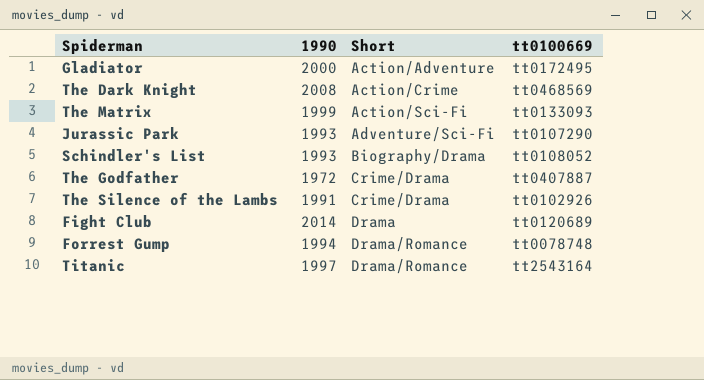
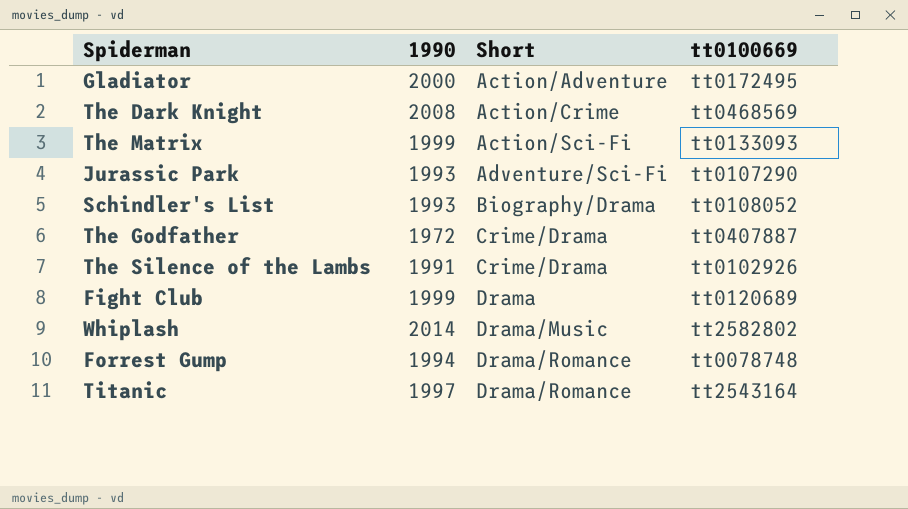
Fight Club | 1990: 2014 -> 1999
row Whiplash: none -> 2014 | Drama/Music | tt2582802

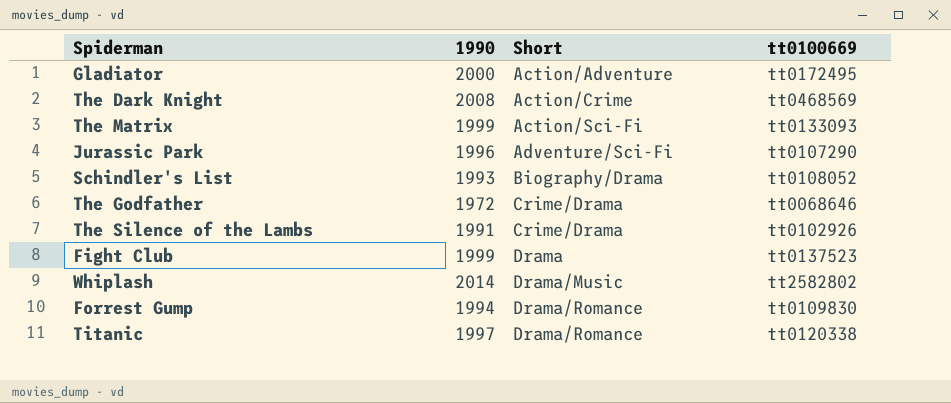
Jurassic Park | 1990: 1993 -> 1996
The Godfather | tt0100669: tt0407887 -> tt0068646
Fight Club | tt0100669: tt0120689 -> tt0137523
Forrest Gump | tt0100669: tt0078748 -> tt0109830
Titanic | tt0100669: tt2543164 -> tt0120338

